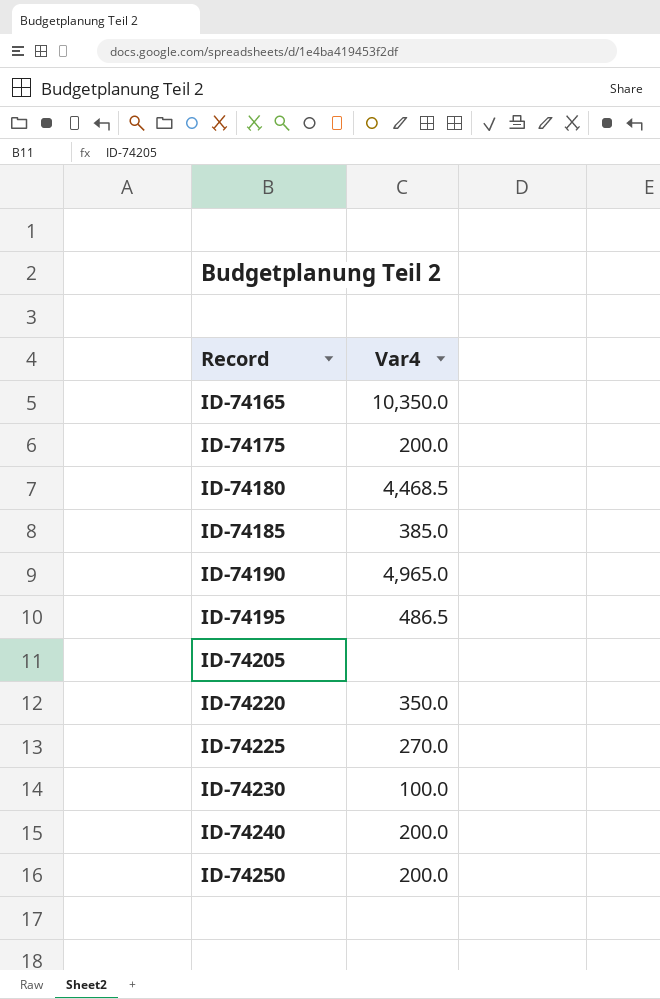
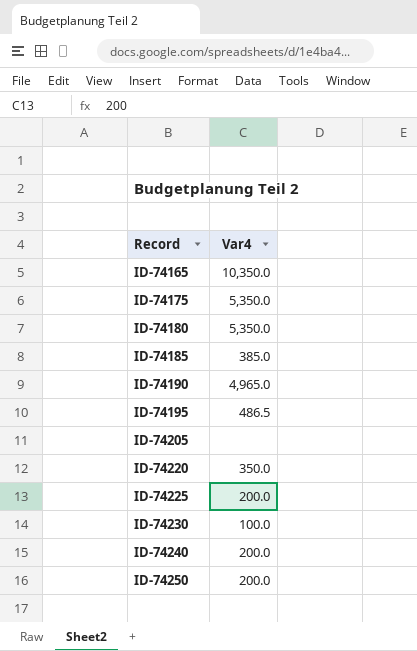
ID-74175 | Var4: 200.0 -> 5,350.0
ID-74180 | Var4: 4,468.5 -> 5,350.0
ID-74225 | Var4: 270.0 -> 200.0

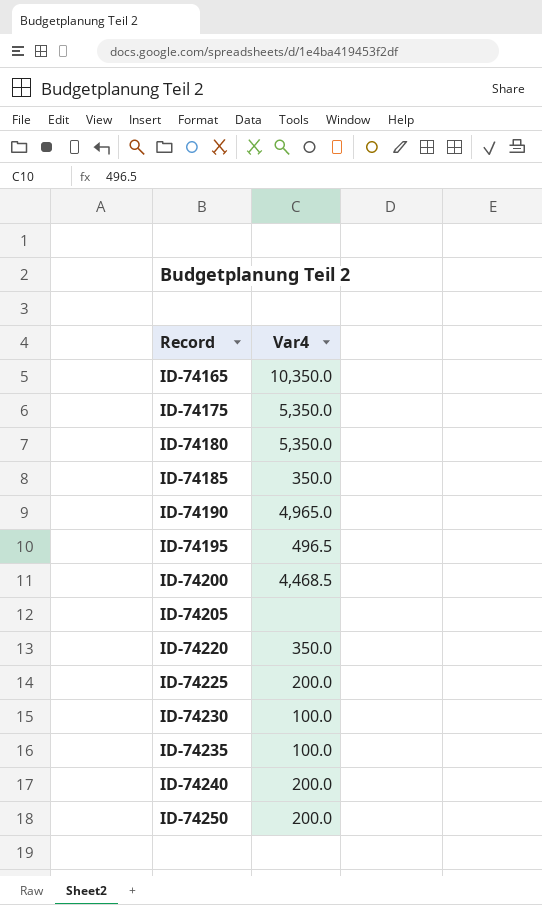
ID-74185 | Var4: 385.0 -> 350.0
ID-74195 | Var4: 486.5 -> 496.5
row ID-74200: none -> 4,468.5
row ID-74235: none -> 100.0

